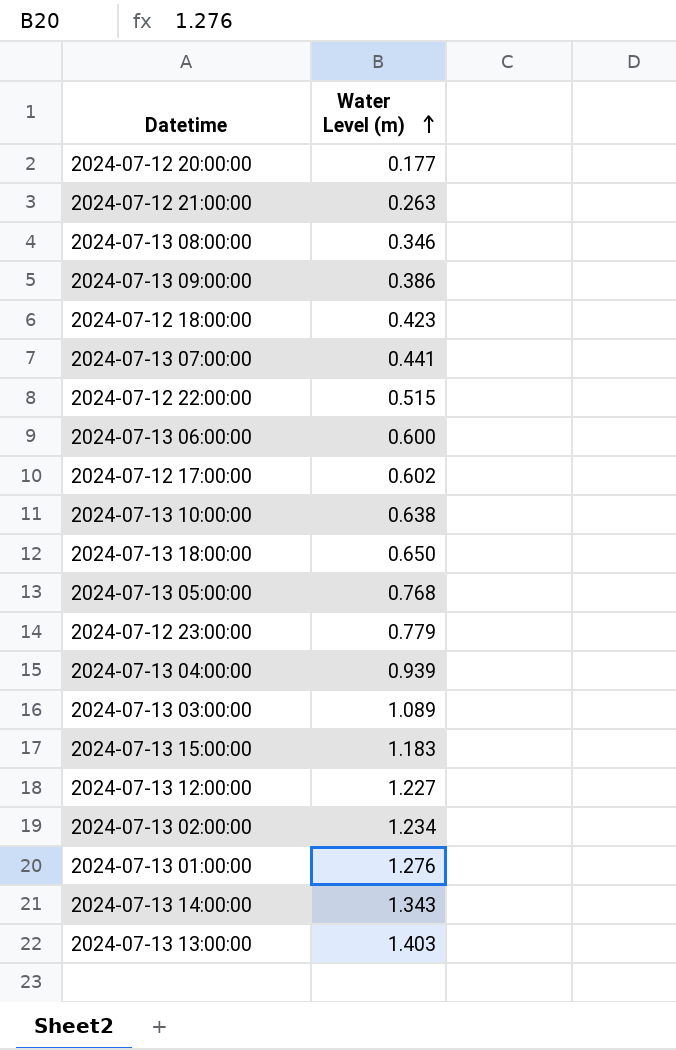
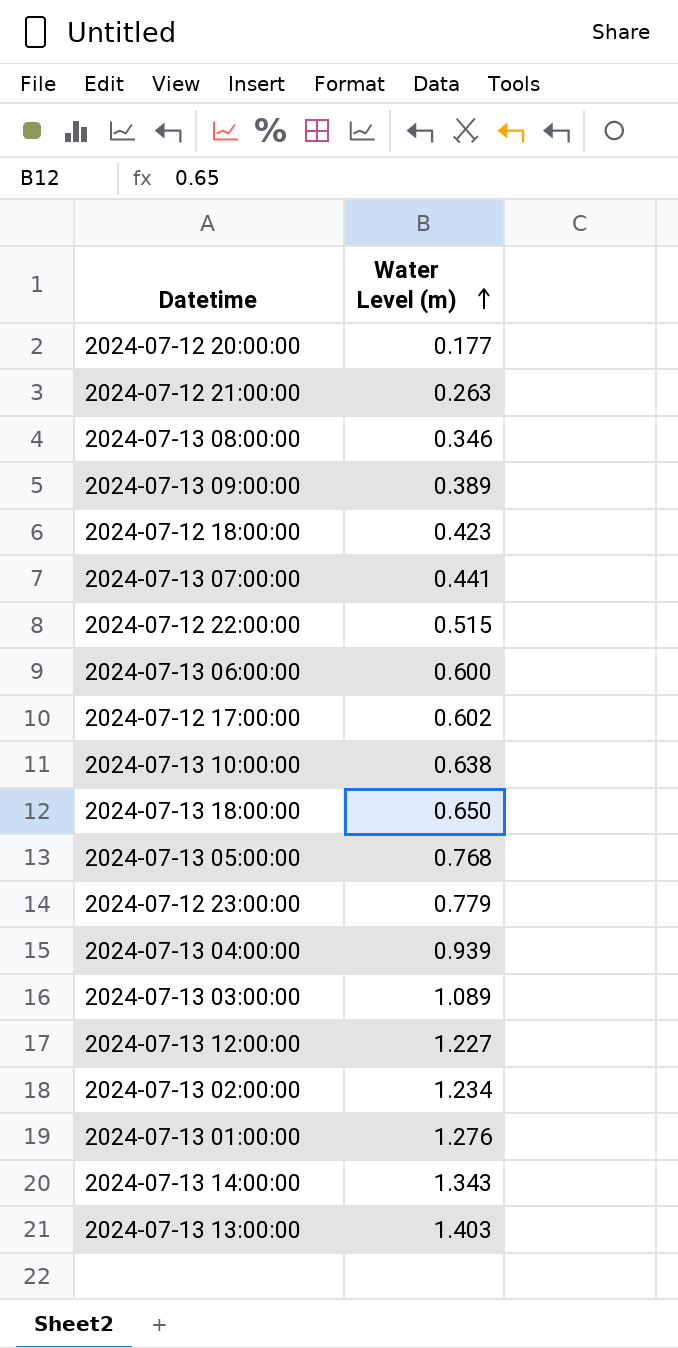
row 2024-07-13 15:00:00: 1.183 -> none
2024-07-13 09:00:00 | Water Level (m): 0.386 -> 0.389

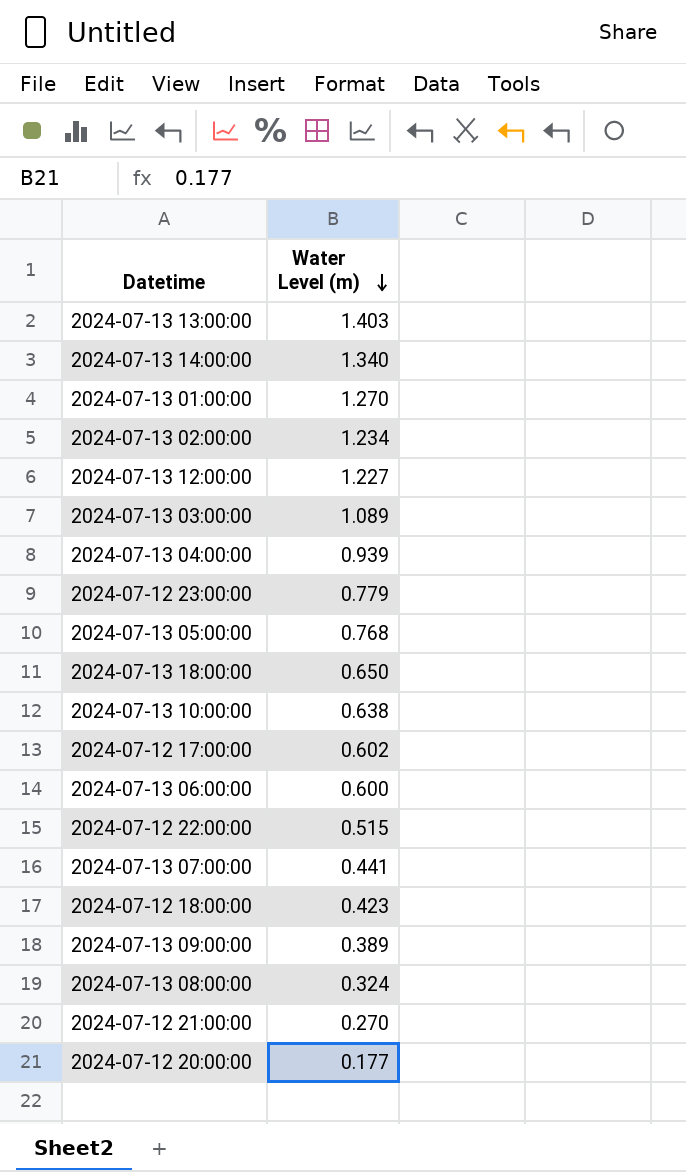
row order: Water Level (m) ascending -> Water Level (m) descending
2024-07-13 14:00:00 | Water Level (m): 1.343 -> 1.340
2024-07-13 01:00:00 | Water Level (m): 1.276 -> 1.270
2024-07-13 08:00:00 | Water Level (m): 0.346 -> 0.324
2024-07-12 21:00:00 | Water Level (m): 0.263 -> 0.270

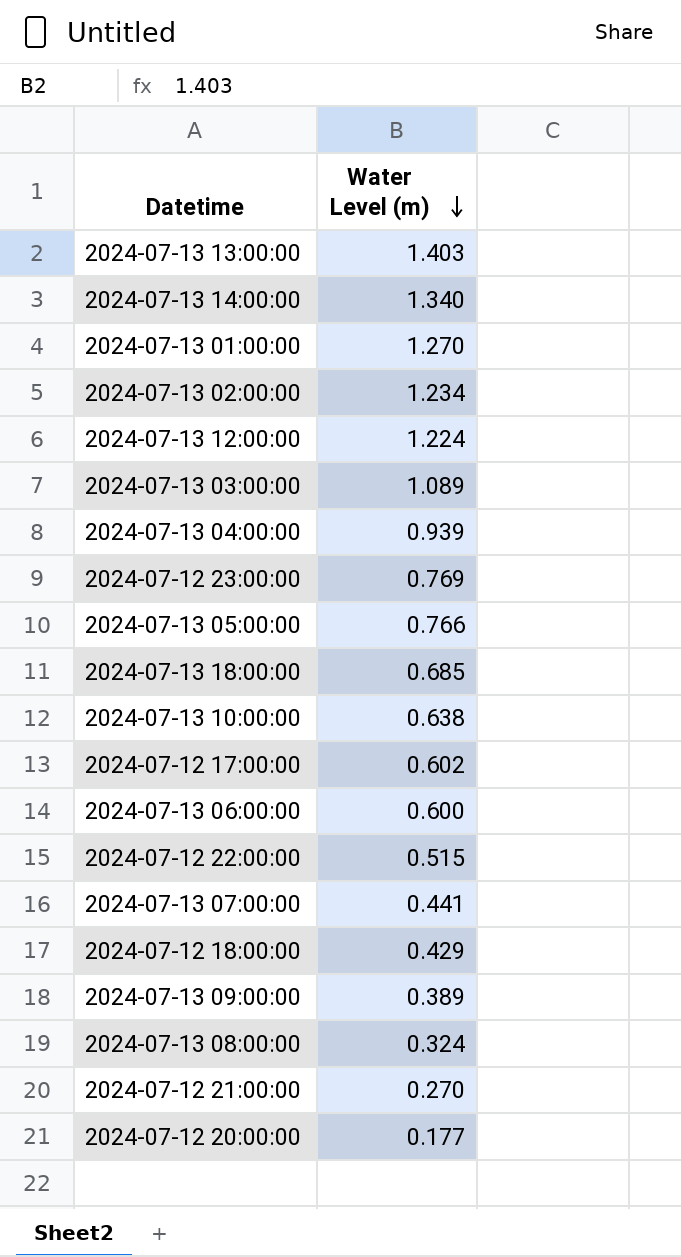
2024-07-13 12:00:00 | Water Level (m): 1.227 -> 1.224
2024-07-12 23:00:00 | Water Level (m): 0.779 -> 0.769
2024-07-13 05:00:00 | Water Level (m): 0.768 -> 0.766
2024-07-13 18:00:00 | Water Level (m): 0.650 -> 0.685
2024-07-12 18:00:00 | Water Level (m): 0.423 -> 0.429

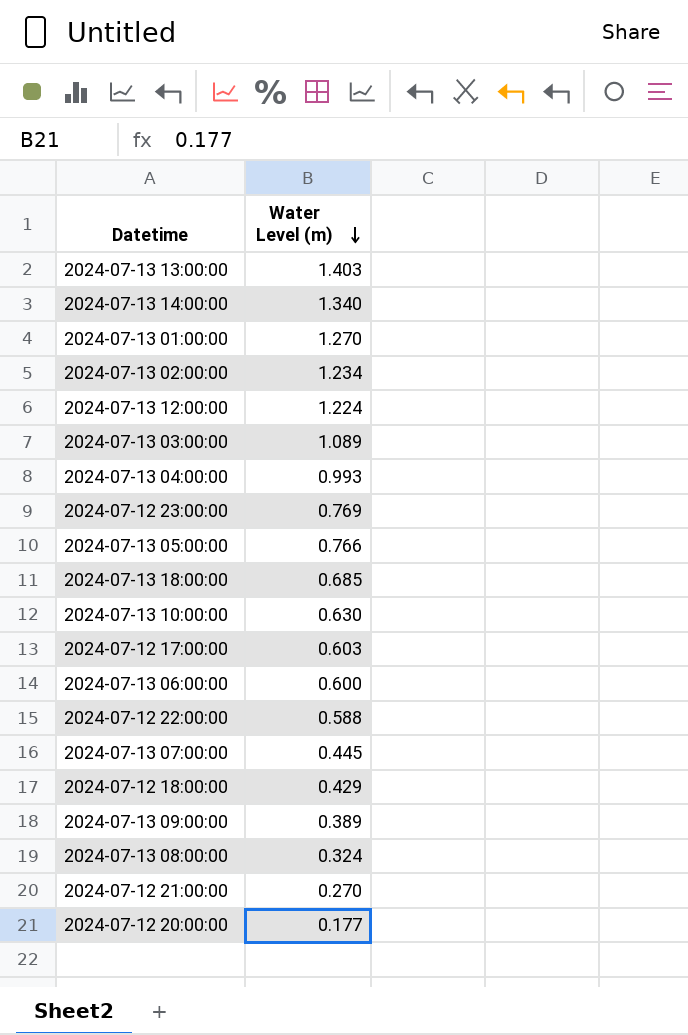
2024-07-13 04:00:00 | Water Level (m): 0.939 -> 0.993
2024-07-13 10:00:00 | Water Level (m): 0.638 -> 0.630
2024-07-12 17:00:00 | Water Level (m): 0.602 -> 0.603
2024-07-12 22:00:00 | Water Level (m): 0.515 -> 0.588
2024-07-13 07:00:00 | Water Level (m): 0.441 -> 0.445

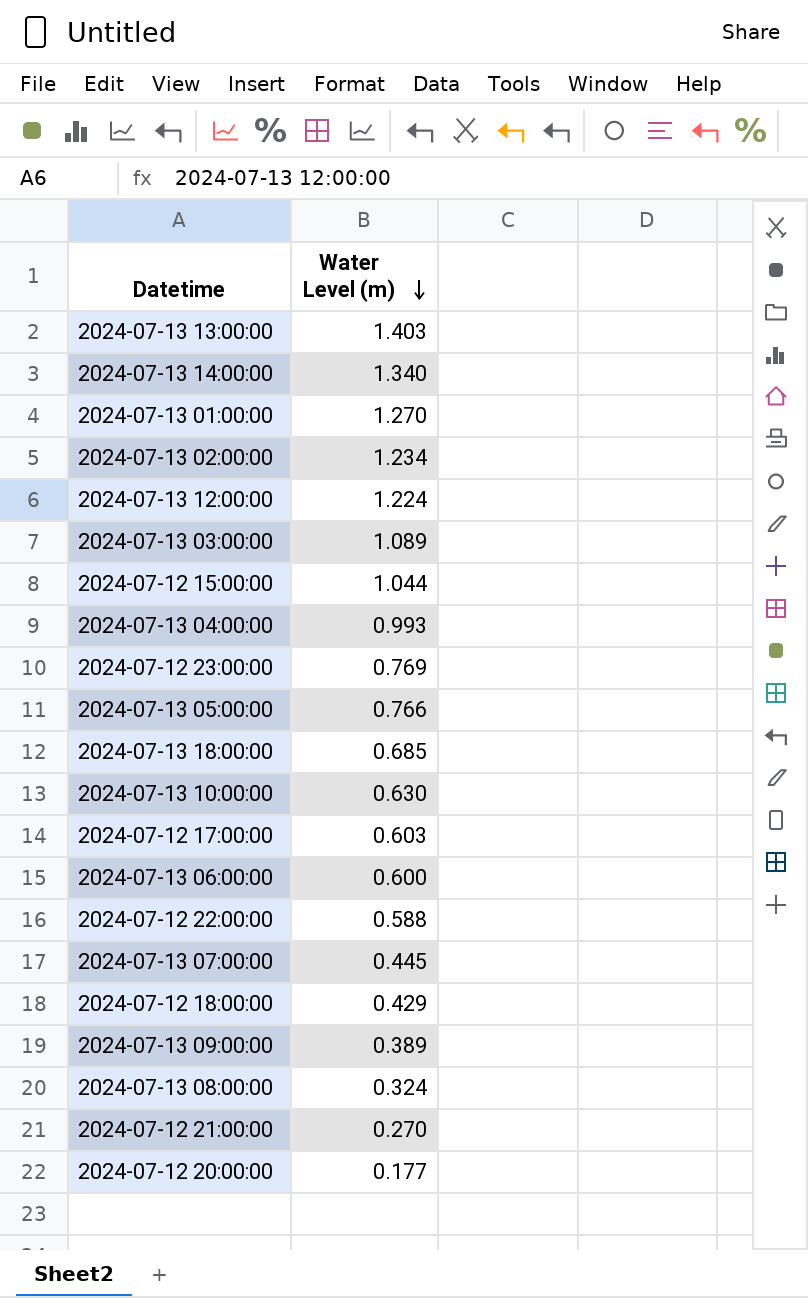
row 2024-07-12 15:00:00: none -> 1.044

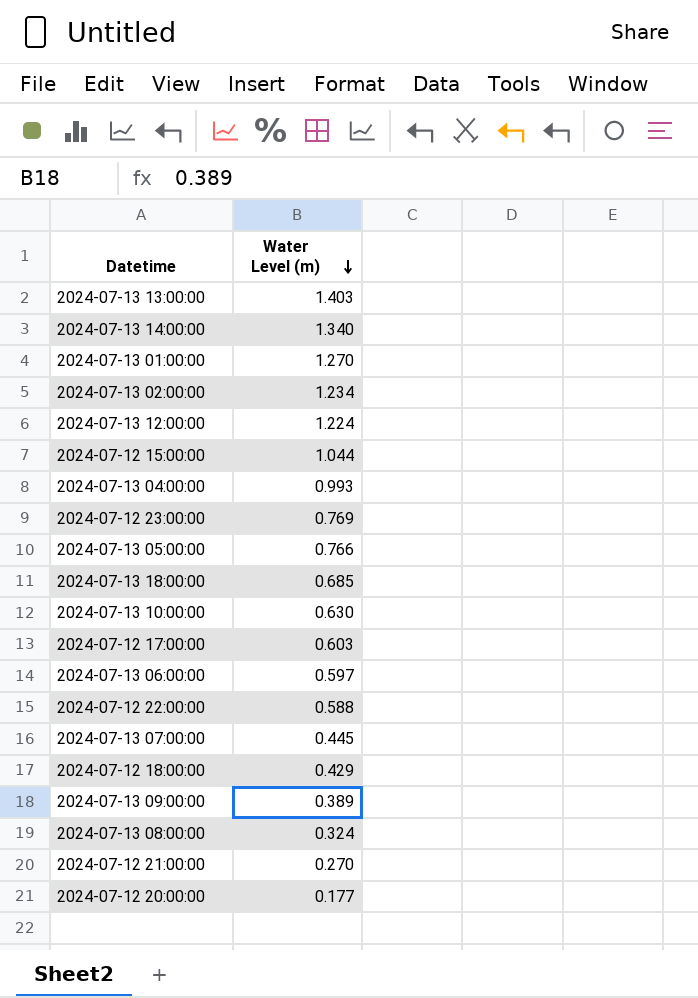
row 2024-07-13 03:00:00: 1.089 -> none
2024-07-13 06:00:00 | Water Level (m): 0.600 -> 0.597

